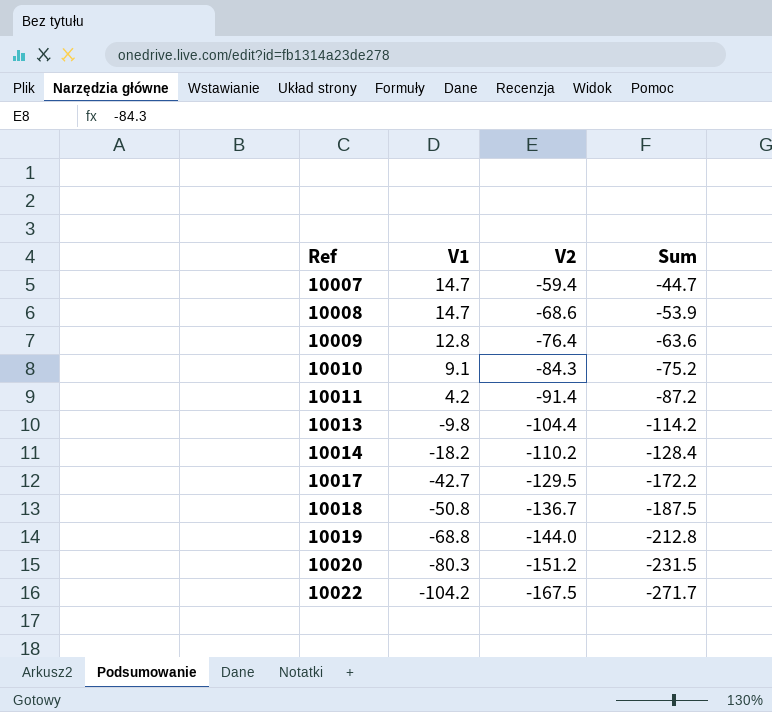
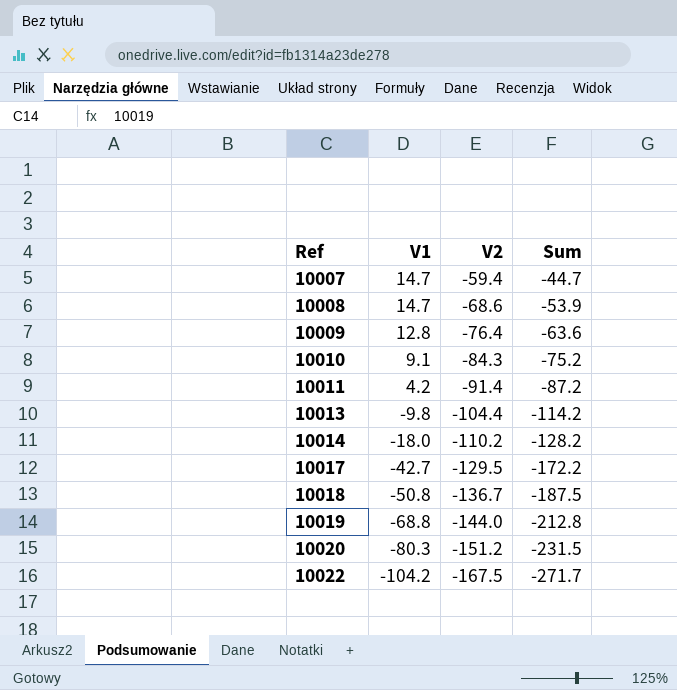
10014 | V1: -18.2 -> -18.0
10014 | Sum: -128.4 -> -128.2

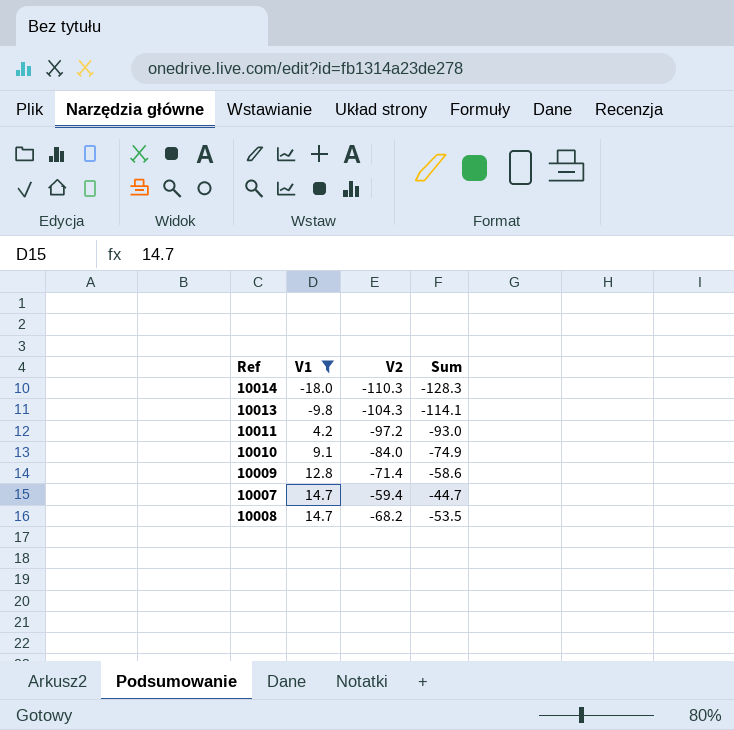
filter: none -> V1 >= -18.0
row order: Ref ascending -> V1 ascending
10014 | V2: -110.2 -> -110.3
10014 | Sum: -128.2 -> -128.3
10013 | V2: -104.4 -> -104.3
10013 | Sum: -114.2 -> -114.1
10011 | V2: -91.4 -> -97.2
10011 | Sum: -87.2 -> -93.0
10010 | V2: -84.3 -> -84.0
10010 | Sum: -75.2 -> -74.9
10009 | V2: -76.4 -> -71.4
10009 | Sum: -63.6 -> -58.6
10008 | V2: -68.6 -> -68.2
10008 | Sum: -53.9 -> -53.5

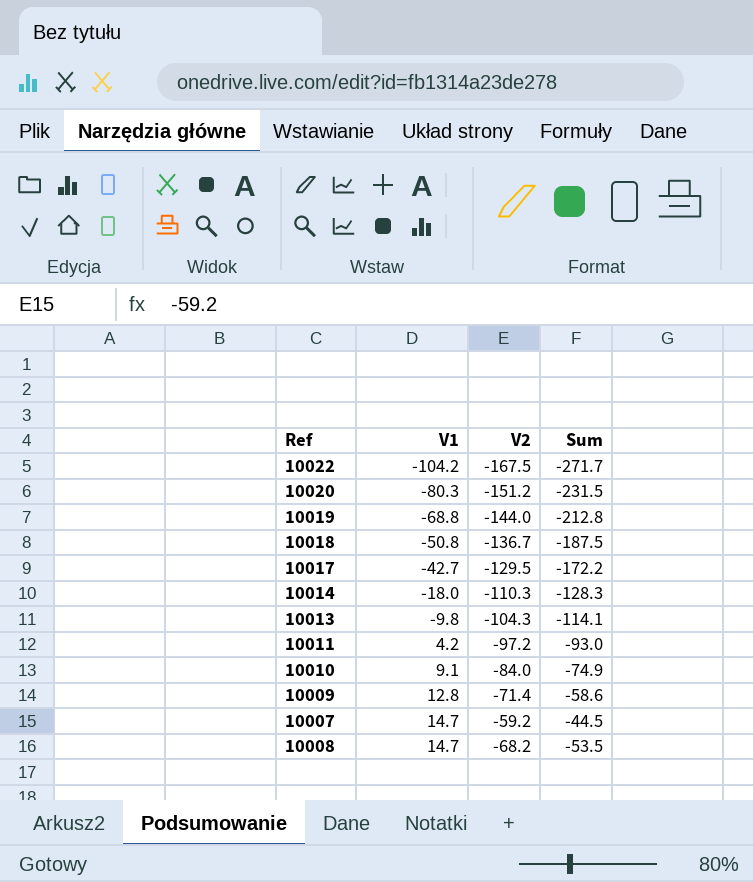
filter: V1 >= -18.0 -> none
10007 | V2: -59.4 -> -59.2
10007 | Sum: -44.7 -> -44.5

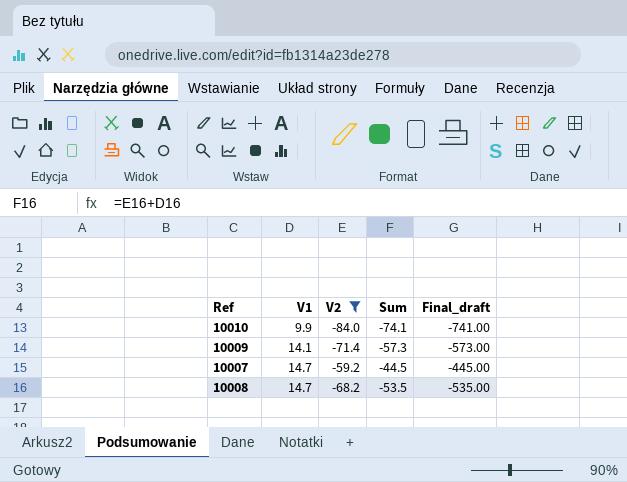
filter: none -> V2 >= -84.0
column Final_draft | formula: none -> [Sum] * 10
10010 | V1: 9.1 -> 9.9
10010 | Sum: -74.9 -> -74.1
10009 | V1: 12.8 -> 14.1
10009 | Sum: -58.6 -> -57.3

